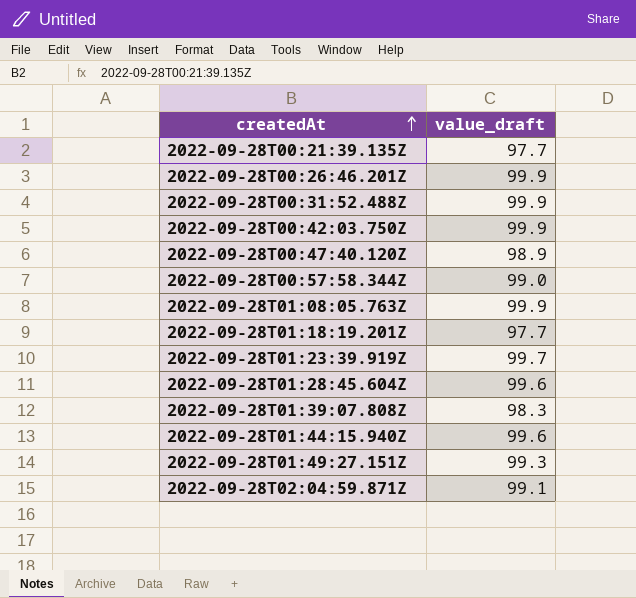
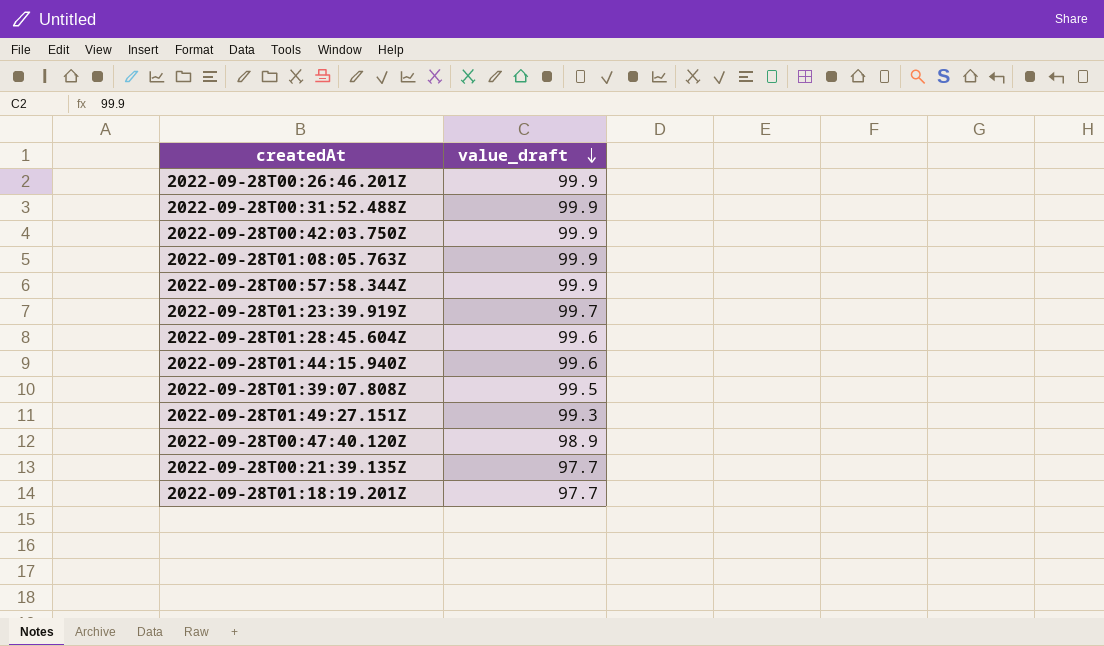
row order: createdAt ascending -> value_draft descending
row 2022-09-28T02:04:59.871Z: 99.1 -> none
2022-09-28T00:57:58.344Z | value_draft: 99.0 -> 99.9
2022-09-28T01:39:07.808Z | value_draft: 98.3 -> 99.5

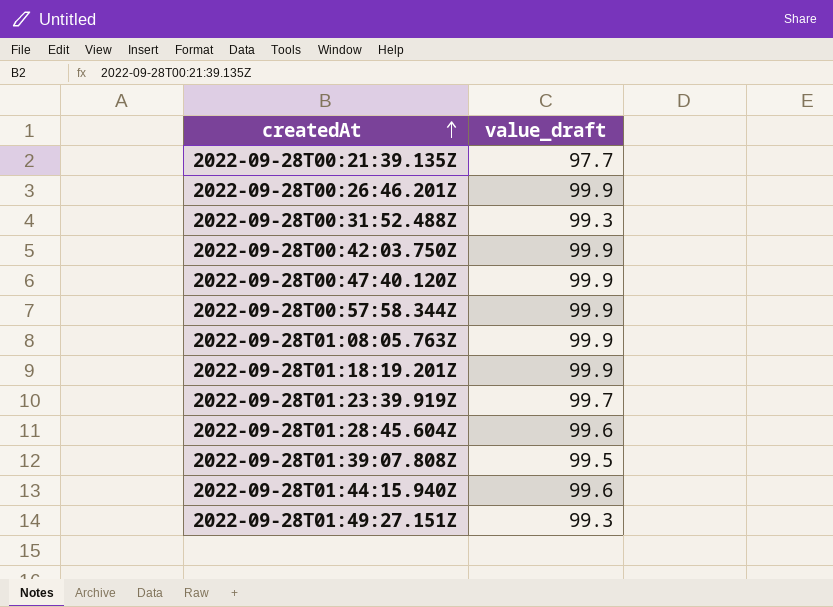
row order: value_draft descending -> createdAt ascending
2022-09-28T00:31:52.488Z | value_draft: 99.9 -> 99.3
2022-09-28T00:47:40.120Z | value_draft: 98.9 -> 99.9
2022-09-28T01:18:19.201Z | value_draft: 97.7 -> 99.9

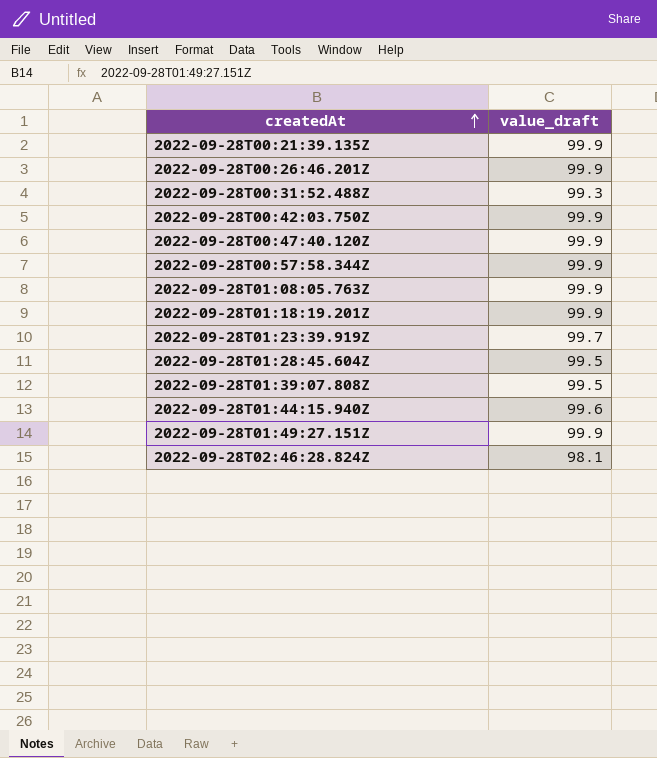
2022-09-28T00:21:39.135Z | value_draft: 97.7 -> 99.9
2022-09-28T01:28:45.604Z | value_draft: 99.6 -> 99.5
2022-09-28T01:49:27.151Z | value_draft: 99.3 -> 99.9
row 2022-09-28T02:46:28.824Z: none -> 98.1

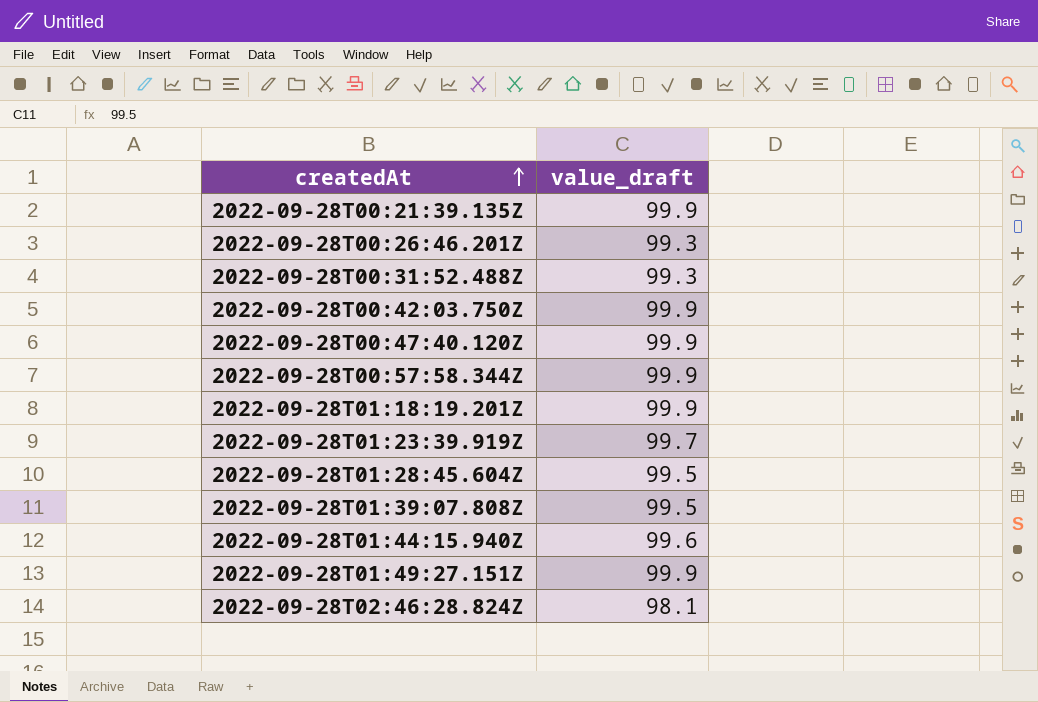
row 2022-09-28T01:08:05.763Z: 99.9 -> none
2022-09-28T00:26:46.201Z | value_draft: 99.9 -> 99.3

